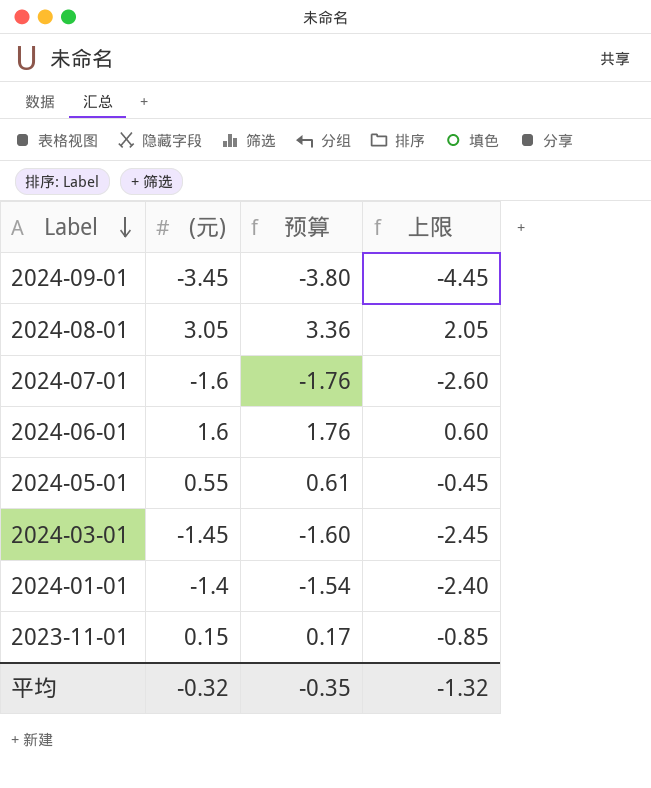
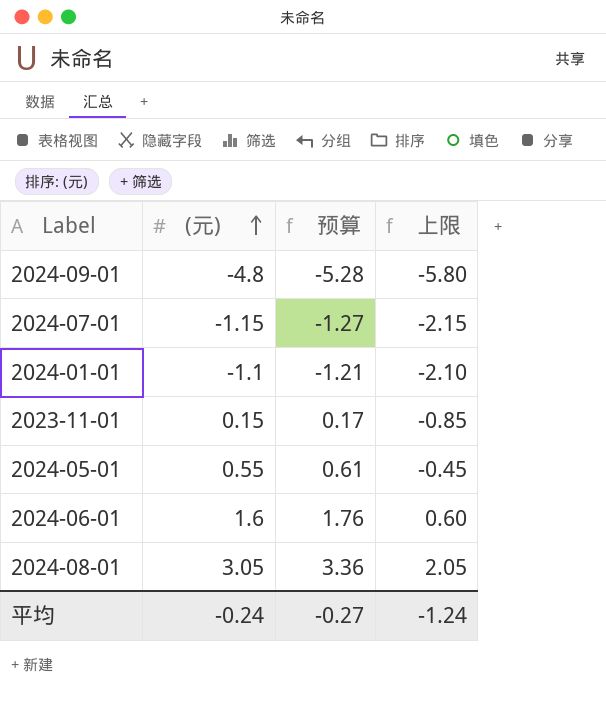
row order: Label descending -> (元) ascending
row 2024-03-01: -1.45 | -1.60 | -2.45 -> none
2024-09-01 | (元): -3.45 -> -4.8
2024-09-01 | 预算: -3.80 -> -5.28
2024-09-01 | 上限: -4.45 -> -5.80
2024-07-01 | (元): -1.6 -> -1.15
2024-07-01 | 预算: -1.76 -> -1.27
2024-07-01 | 上限: -2.60 -> -2.15
2024-01-01 | (元): -1.4 -> -1.1
2024-01-01 | 预算: -1.54 -> -1.21
2024-01-01 | 上限: -2.40 -> -2.10
平均 | (元): -0.32 -> -0.24
平均 | 预算: -0.35 -> -0.27
平均 | 上限: -1.32 -> -1.24

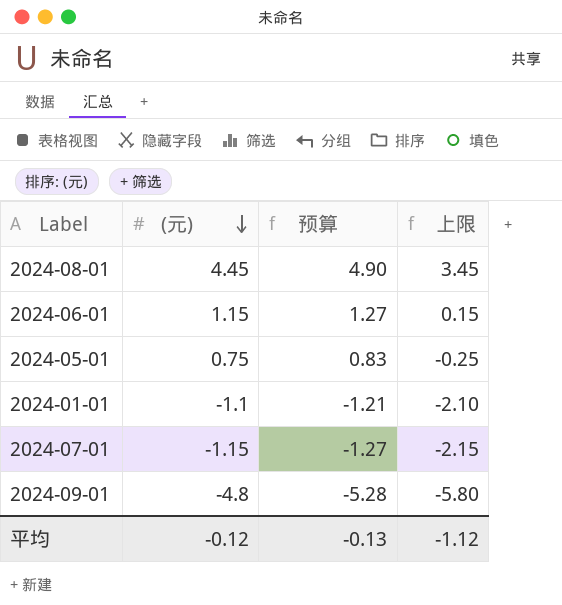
row order: (元) ascending -> (元) descending
row 2023-11-01: 0.15 | 0.17 | -0.85 -> none
2024-08-01 | (元): 3.05 -> 4.45
2024-08-01 | 预算: 3.36 -> 4.90
2024-08-01 | 上限: 2.05 -> 3.45
2024-06-01 | (元): 1.6 -> 1.15
2024-06-01 | 预算: 1.76 -> 1.27
2024-06-01 | 上限: 0.60 -> 0.15
2024-05-01 | (元): 0.55 -> 0.75
2024-05-01 | 预算: 0.61 -> 0.83
2024-05-01 | 上限: -0.45 -> -0.25
平均 | (元): -0.24 -> -0.12
平均 | 预算: -0.27 -> -0.13
平均 | 上限: -1.24 -> -1.12

